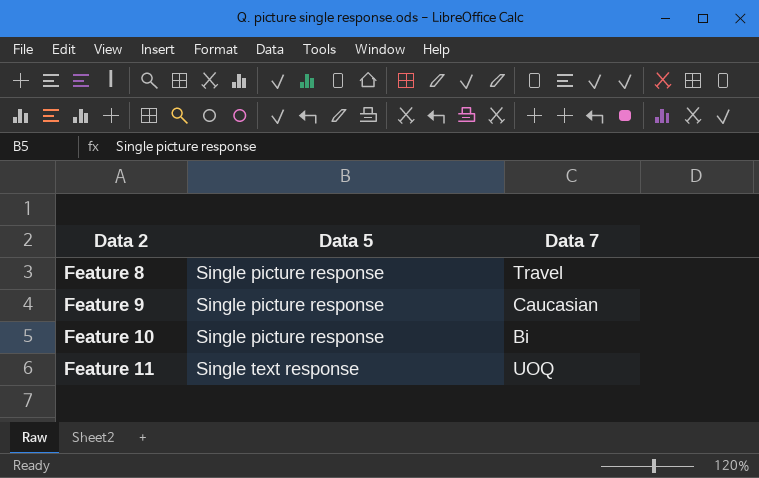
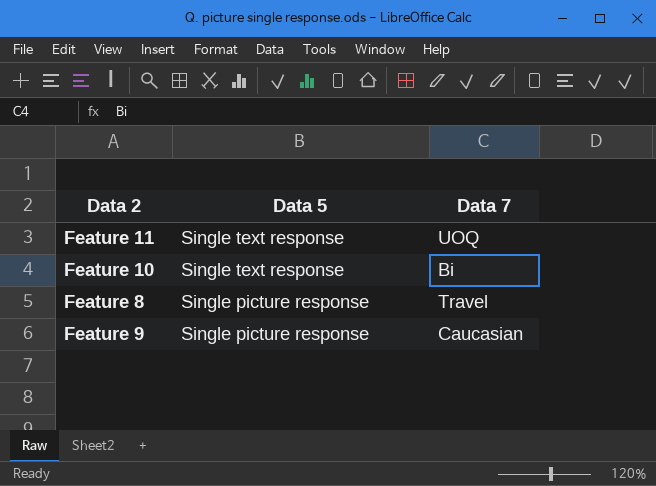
row order: Data 2 ascending -> Data 5 descending
Feature 10 | Data 5: Single picture response -> Single text response

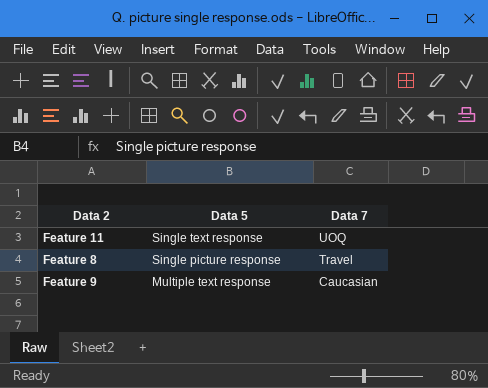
row Feature 10: Single text response | Bi -> none
Feature 9 | Data 5: Single picture response -> Multiple text response

